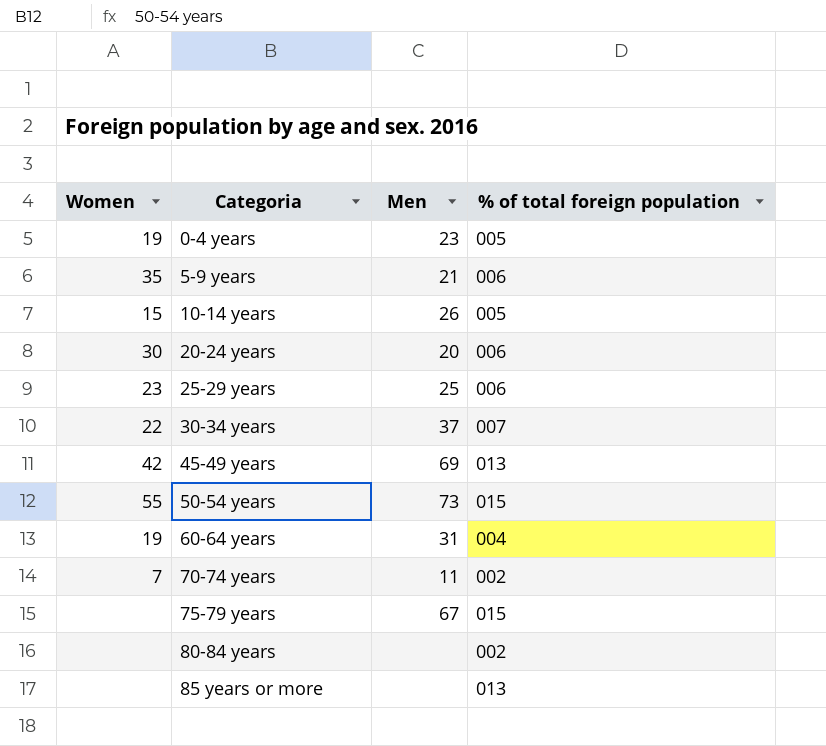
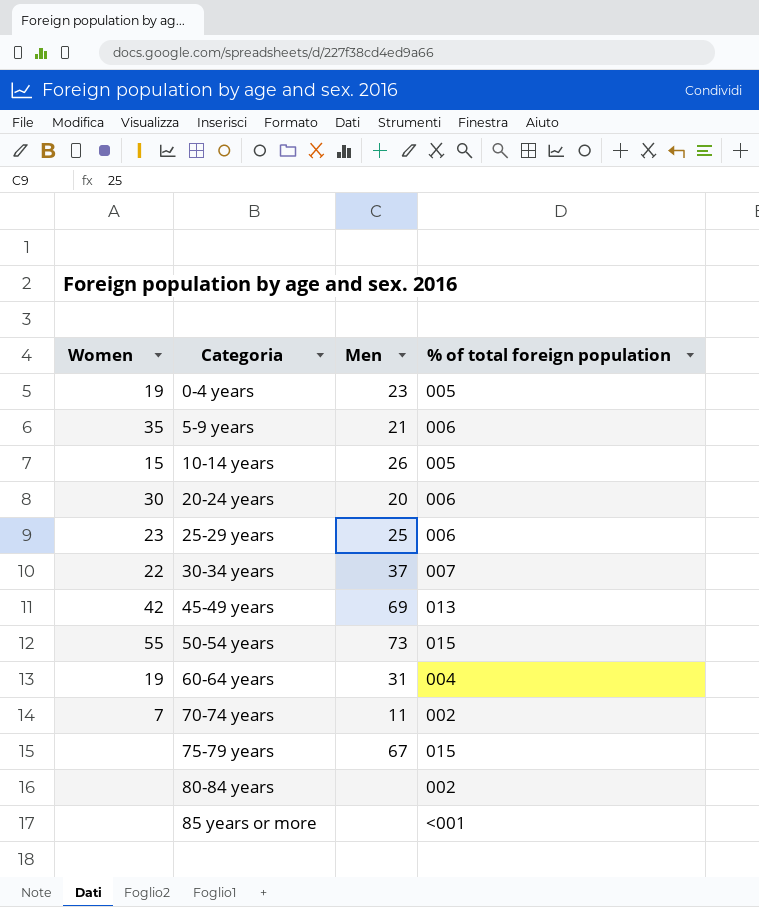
85 years or more | % of total foreign population: 013 -> <001

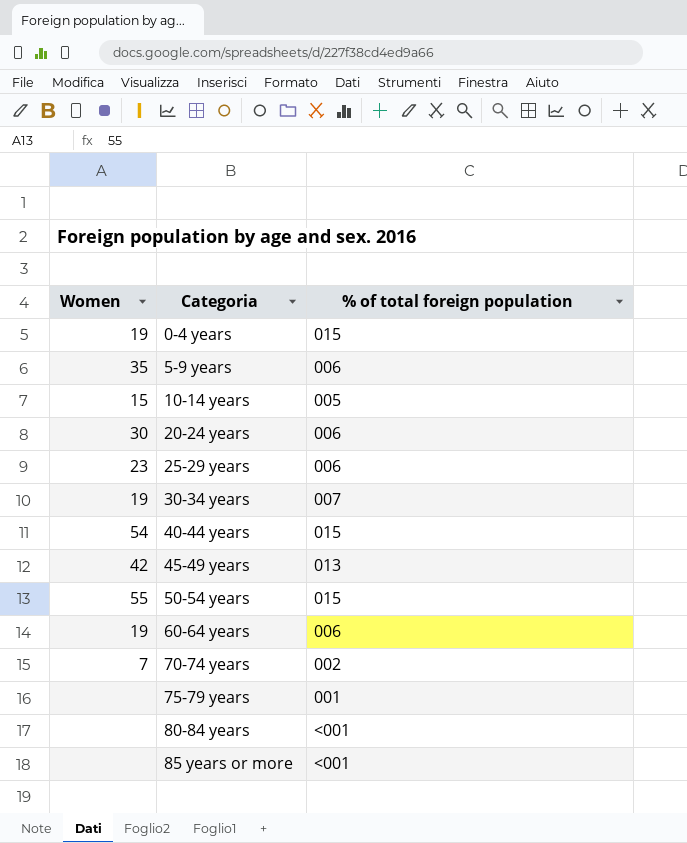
column Men | position: 3 -> none
0-4 years | % of total foreign population: 005 -> 015
30-34 years | Women: 22 -> 19
row 40-44 years: none -> 54 | 015
60-64 years | % of total foreign population: 004 -> 006
75-79 years | % of total foreign population: 015 -> 001
80-84 years | % of total foreign population: 002 -> <001

